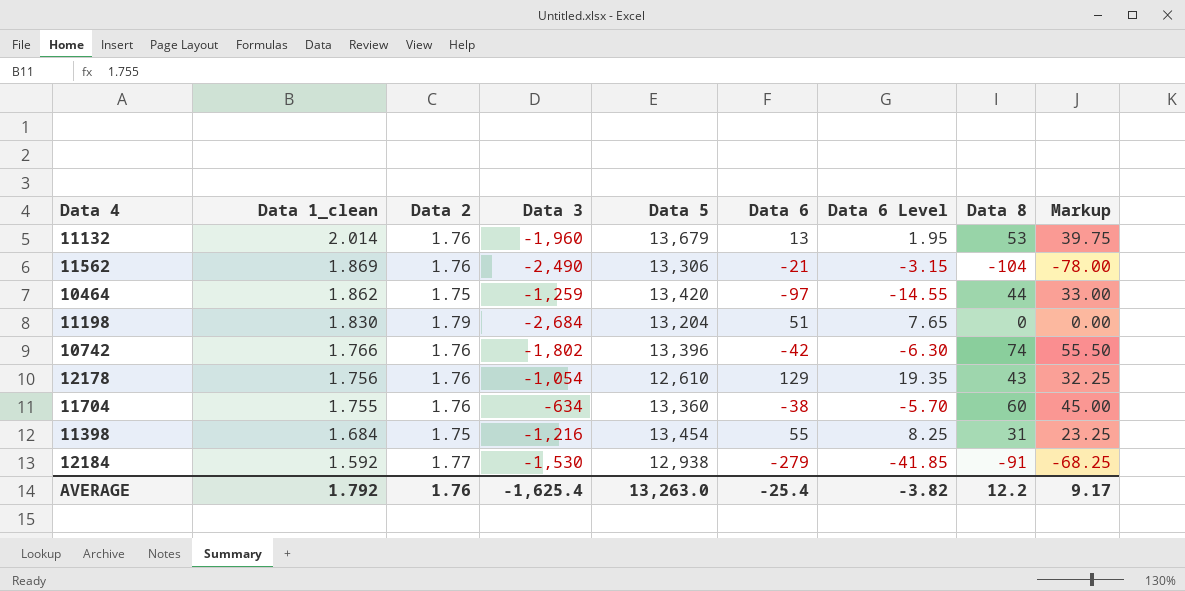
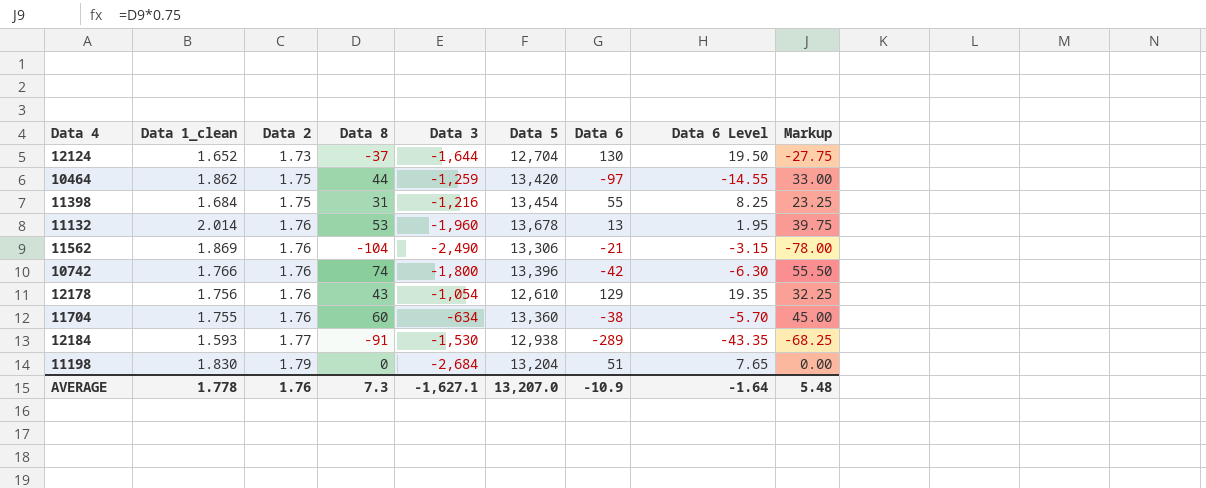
row order: Data 1_clean descending -> Data 2 ascending
column Data 8 | position: 8 -> 4
row 12124: none -> 1.652 | 1.73 | -37 | -1,644 | 12,704 | 130 | 19.50 | -27.75
11132 | Data 5: 13,679 -> 13,678
10742 | Data 3: -1,802 -> -1,800
12184 | Data 1_clean: 1.592 -> 1.593
12184 | Data 6: -279 -> -289
12184 | Data 6 Level: -41.85 -> -43.35
AVERAGE | Data 1_clean: 1.792 -> 1.778
AVERAGE | Data 8: 12.2 -> 7.3
AVERAGE | Data 3: -1,625.4 -> -1,627.1
AVERAGE | Data 5: 13,263.0 -> 13,207.0
AVERAGE | Data 6: -25.4 -> -10.9
AVERAGE | Data 6 Level: -3.82 -> -1.64
AVERAGE | Markup: 9.17 -> 5.48

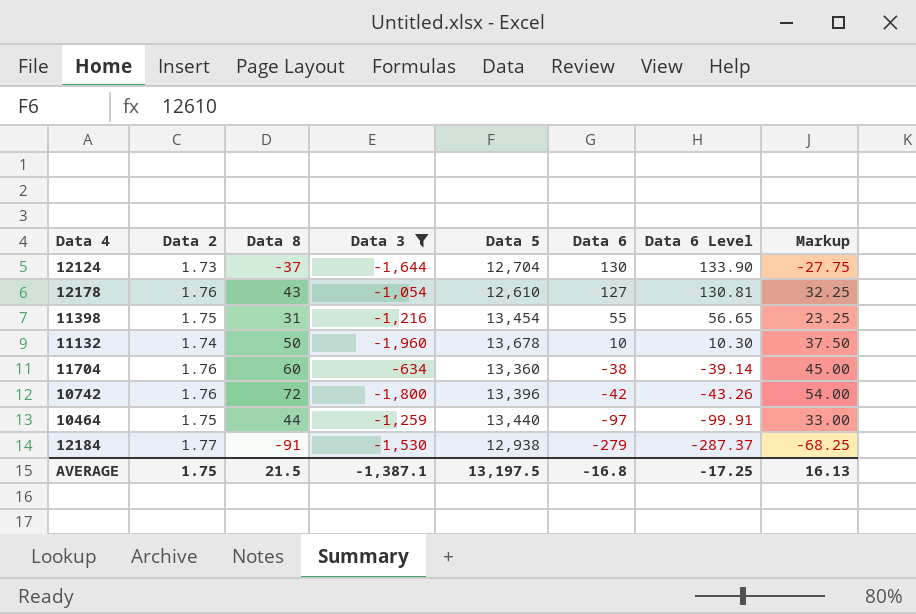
filter: none -> Data 3 >= -1,960
row order: Data 2 ascending -> Data 6 descending
column Data 1_clean | position: 2 -> none
column Data 6 Level | formula: [Data 6] * 0.15 -> [Data 6] * 1.03
12178 | Data 6: 129 -> 127
11132 | Data 2: 1.76 -> 1.74
11132 | Data 8: 53 -> 50
11132 | Data 6: 13 -> 10
11132 | Markup: 39.75 -> 37.50
10742 | Data 8: 74 -> 72
10742 | Markup: 55.50 -> 54.00
10464 | Data 5: 13,420 -> 13,440
12184 | Data 6: -289 -> -279
AVERAGE | Data 2: 1.76 -> 1.75
AVERAGE | Data 8: 7.3 -> 21.5
AVERAGE | Data 3: -1,627.1 -> -1,387.1
AVERAGE | Data 5: 13,207.0 -> 13,197.5
AVERAGE | Data 6: -10.9 -> -16.8
AVERAGE | Data 6 Level: -1.64 -> -17.25
AVERAGE | Markup: 5.48 -> 16.13

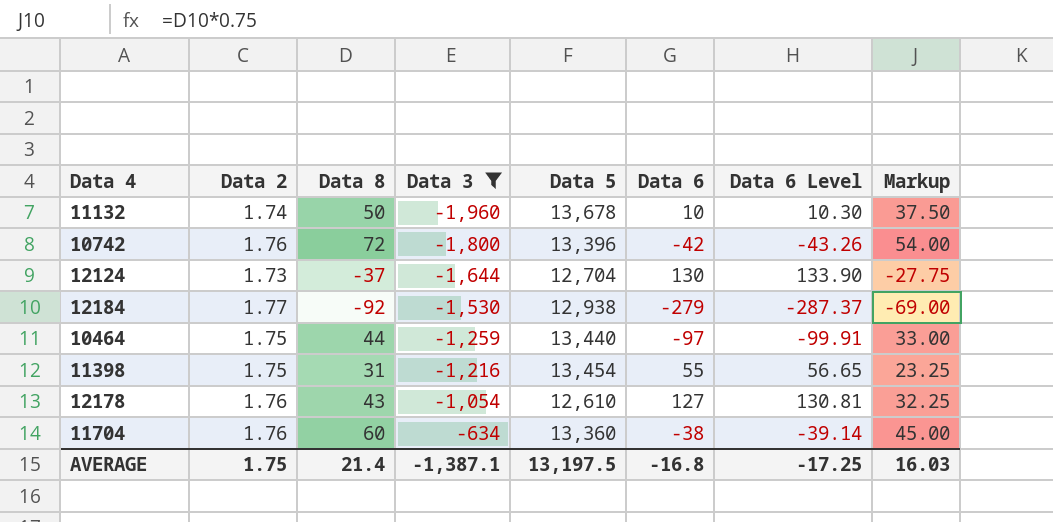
row order: Data 6 descending -> Data 3 ascending
12184 | Data 8: -91 -> -92
12184 | Markup: -68.25 -> -69.00
AVERAGE | Data 8: 21.5 -> 21.4
AVERAGE | Markup: 16.13 -> 16.03

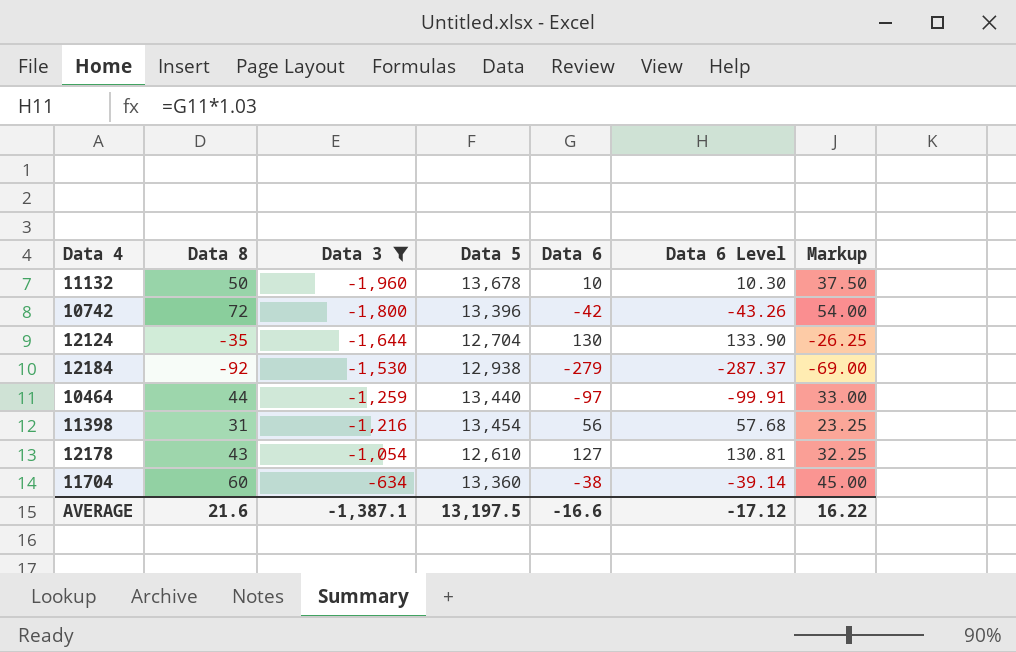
column Data 2 | position: 2 -> none
12124 | Data 8: -37 -> -35
12124 | Markup: -27.75 -> -26.25
11398 | Data 6: 55 -> 56
11398 | Data 6 Level: 56.65 -> 57.68
AVERAGE | Data 8: 21.4 -> 21.6
AVERAGE | Data 6: -16.8 -> -16.6
AVERAGE | Data 6 Level: -17.25 -> -17.12
AVERAGE | Markup: 16.03 -> 16.22

